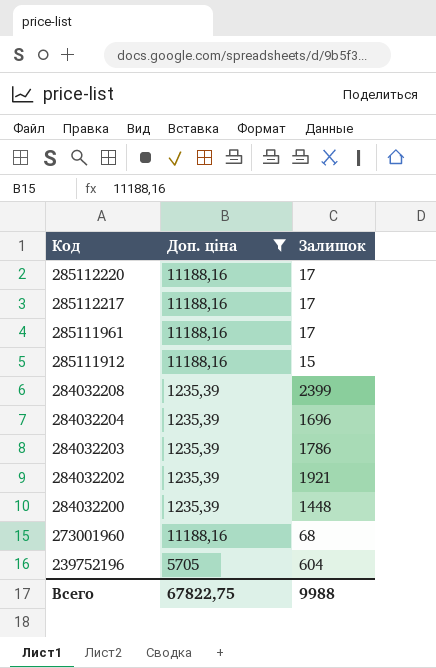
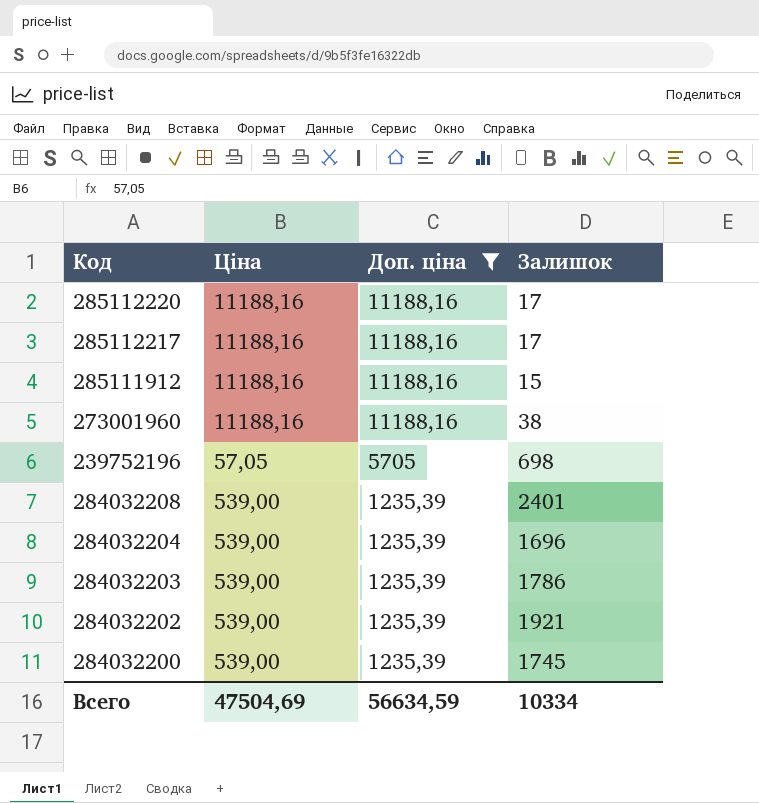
row order: Код descending -> Доп. ціна descending
column Ціна | position: none -> 2
row 285111961: 11188,16 | 17 -> none
273001960 | Залишок: 68 -> 38
239752196 | Залишок: 604 -> 698
284032208 | Залишок: 2399 -> 2401
284032200 | Залишок: 1448 -> 1745
Всего | Доп. ціна: 67822,75 -> 56634,59
Всего | Залишок: 9988 -> 10334

